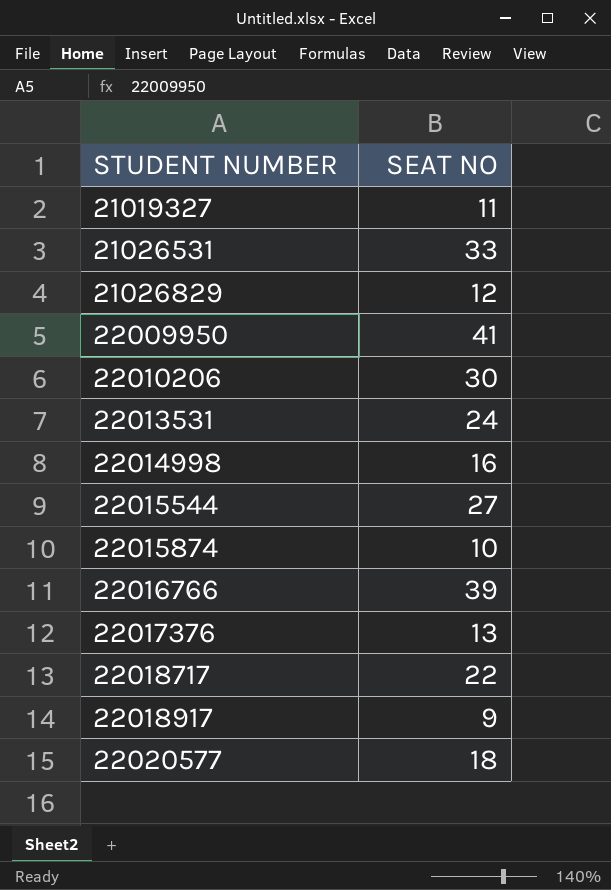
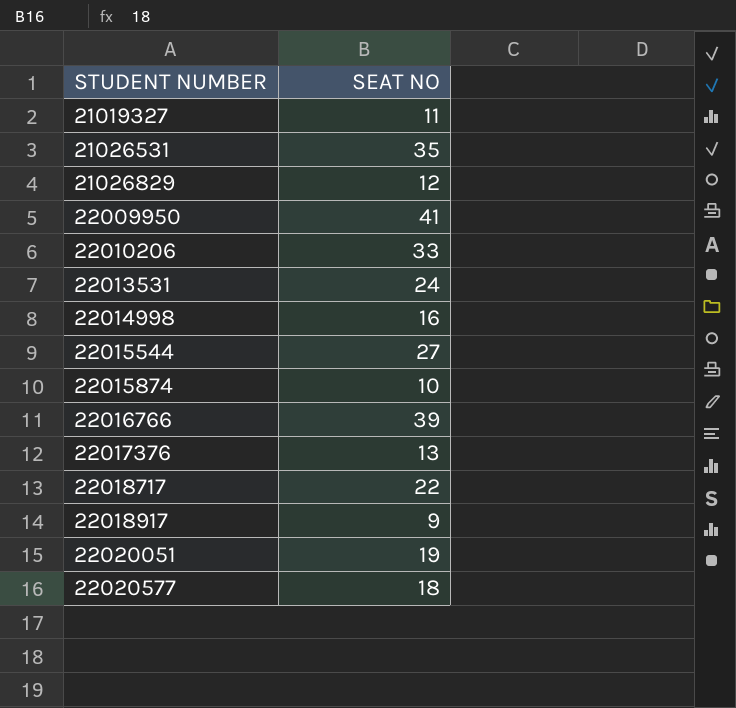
21026531 | SEAT NO: 33 -> 35
22010206 | SEAT NO: 30 -> 33
row 22020051: none -> 19

